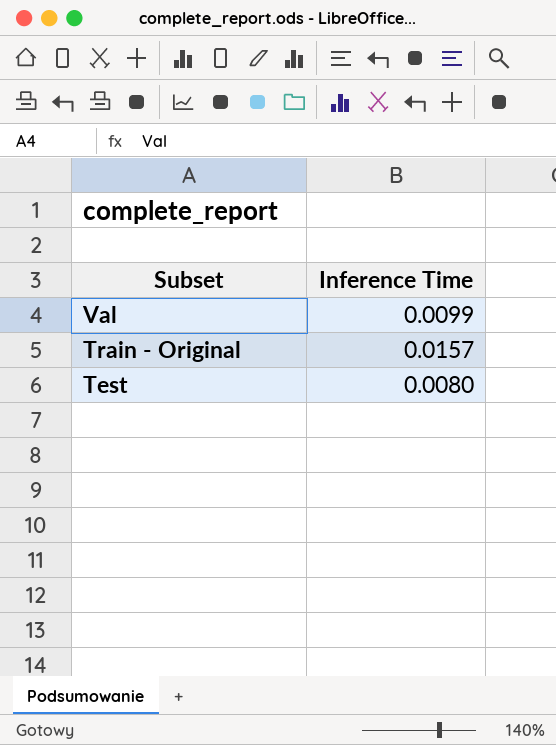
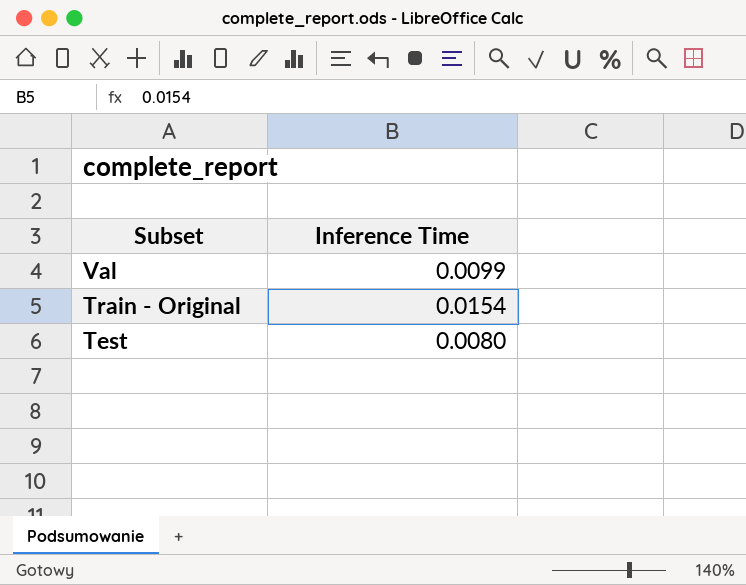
Train - Original | Inference Time: 0.0157 -> 0.0154

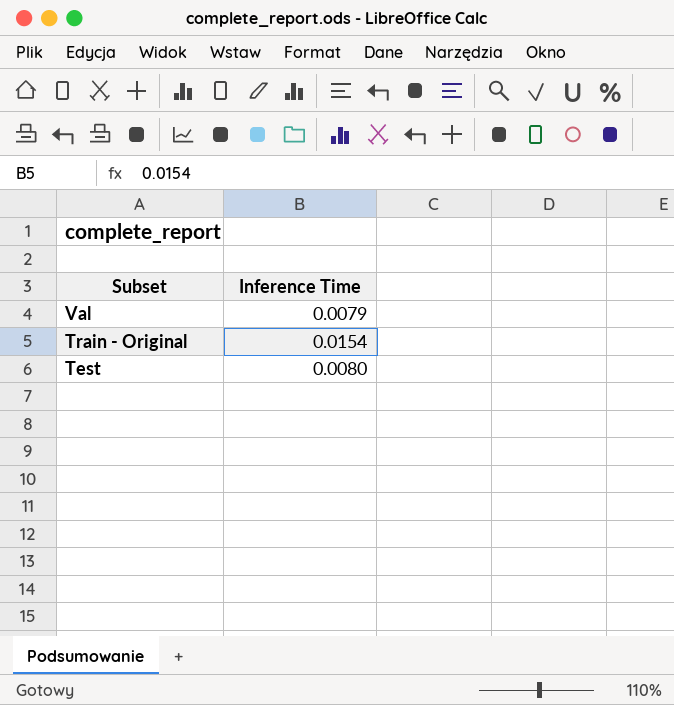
Val | Inference Time: 0.0099 -> 0.0079

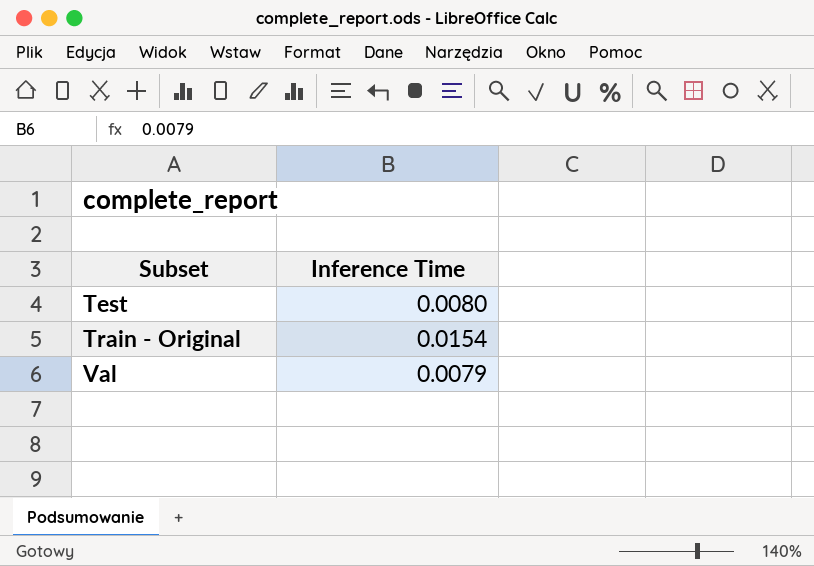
row order: Subset descending -> Subset ascending

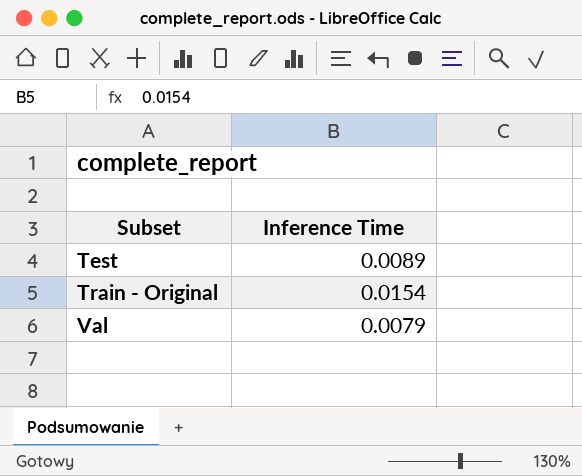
Test | Inference Time: 0.0080 -> 0.0089

